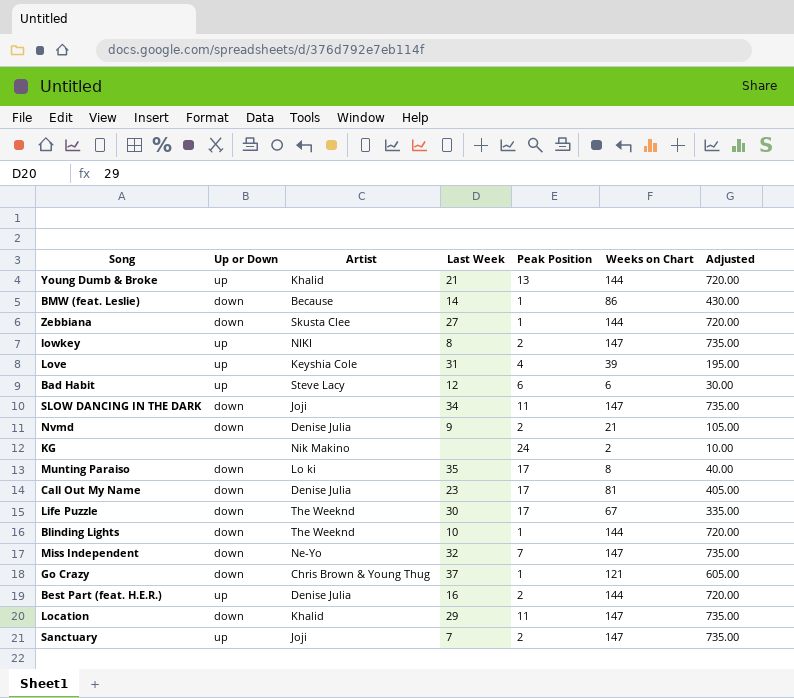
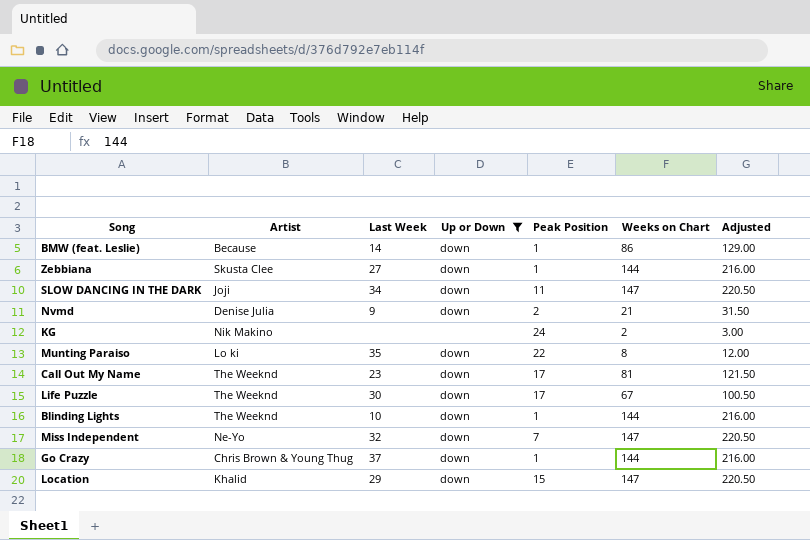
filter: none -> Up or Down != up
column Up or Down | position: 2 -> 4
column Adjusted | formula: [Weeks on Chart] * 5 -> [Weeks on Chart] * 1.5
Munting Paraiso | Peak Position: 17 -> 22
Call Out My Name | Artist: Denise Julia -> The Weeknd
Go Crazy | Weeks on Chart: 121 -> 144
Location | Peak Position: 11 -> 15

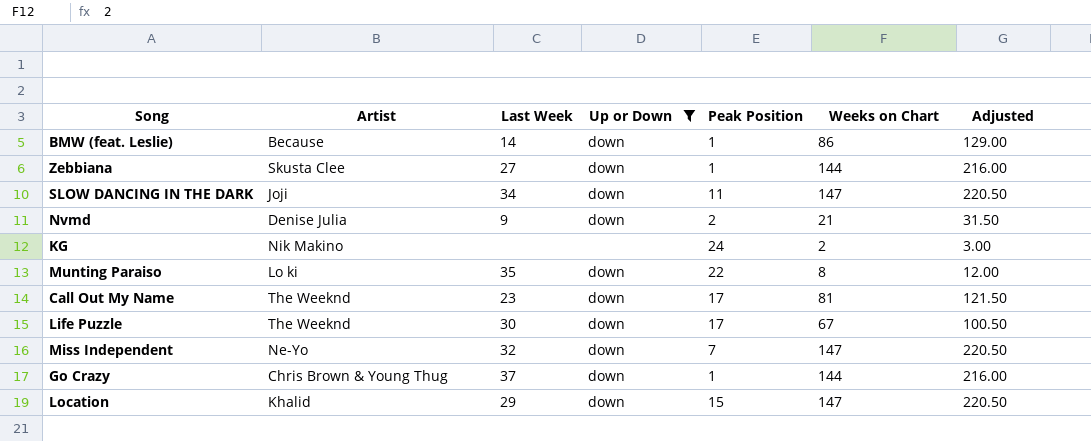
row Blinding Lights: The Weeknd | 10 | down | 1 | 144 | 216.00 -> none

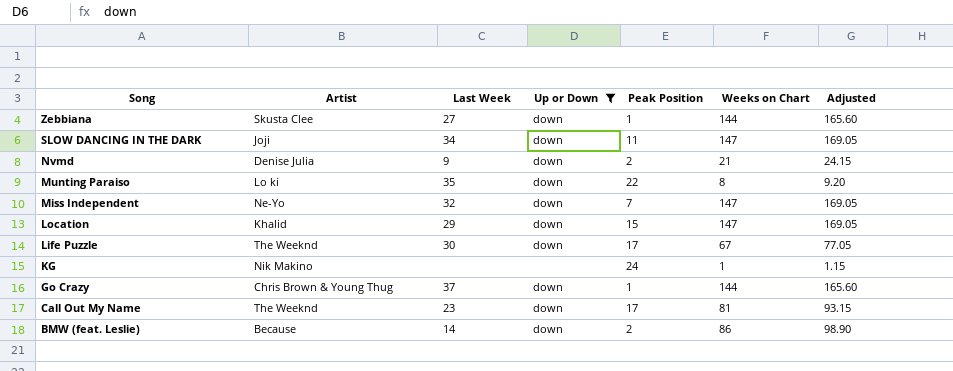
row order: none -> Song descending
column Adjusted | formula: [Weeks on Chart] * 1.5 -> [Weeks on Chart] * 1.15
KG | Weeks on Chart: 2 -> 1
BMW (feat. Leslie) | Peak Position: 1 -> 2

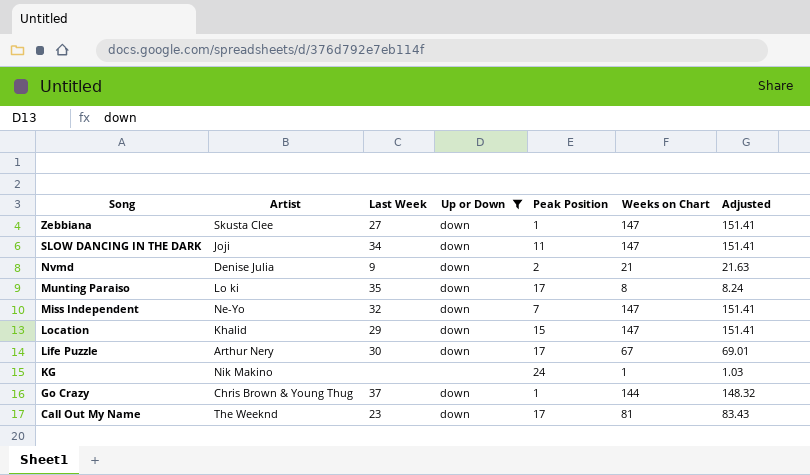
column Adjusted | formula: [Weeks on Chart] * 1.15 -> [Weeks on Chart] * 1.03
row BMW (feat. Leslie): Because | 14 | down | 2 | 86 | 98.90 -> none
Zebbiana | Weeks on Chart: 144 -> 147
Munting Paraiso | Peak Position: 22 -> 17
Life Puzzle | Artist: The Weeknd -> Arthur Nery

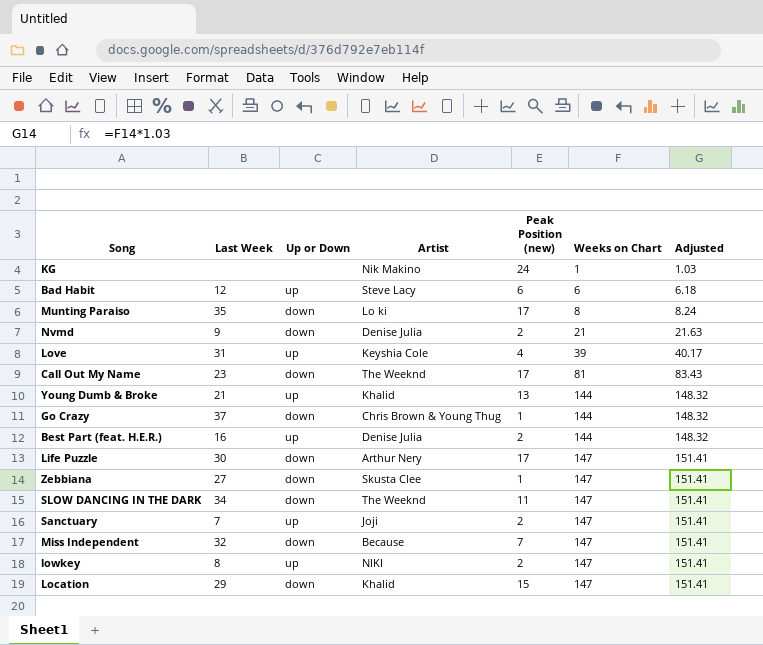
filter: Up or Down != up -> none
row order: Song descending -> Weeks on Chart ascending
column Artist | position: 2 -> 4
column name: Peak Position -> Peak Position (new)
Life Puzzle | Weeks on Chart: 67 -> 147
Life Puzzle | Adjusted: 69.01 -> 151.41
SLOW DANCING IN THE DARK | Artist: Joji -> The Weeknd
Miss Independent | Artist: Ne-Yo -> Because

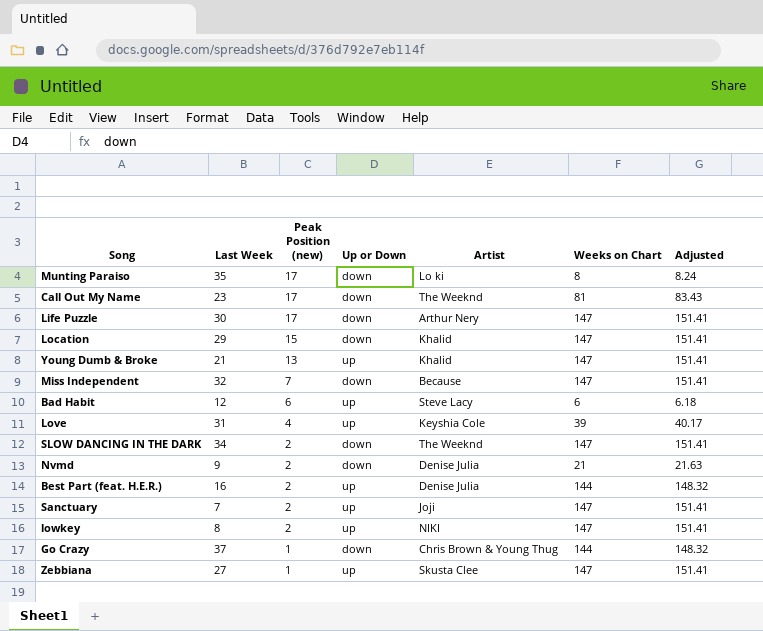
row order: Weeks on Chart ascending -> Peak Position (new) descending
column Peak Position (new) | position: 5 -> 3
row KG: none | none | Nik Makino | 24 | 1 | 1.03 -> none
Young Dumb & Broke | Weeks on Chart: 144 -> 147
Young Dumb & Broke | Adjusted: 148.32 -> 151.41
SLOW DANCING IN THE DARK | Peak Position (new): 11 -> 2
Zebbiana | Up or Down: down -> up

